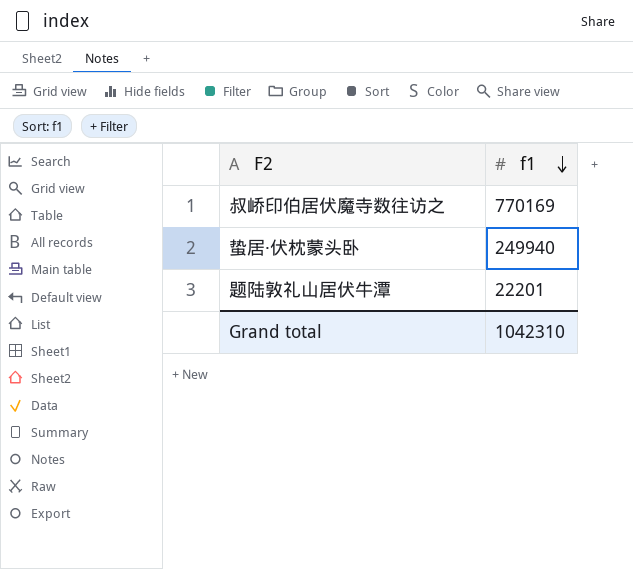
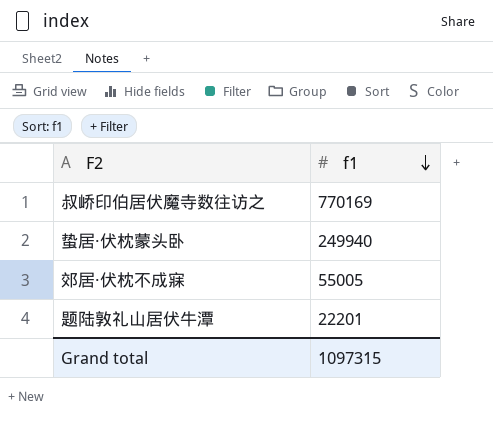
row 郊居·伏枕不成寐: none -> 55005
Grand total | f1: 1042310 -> 1097315

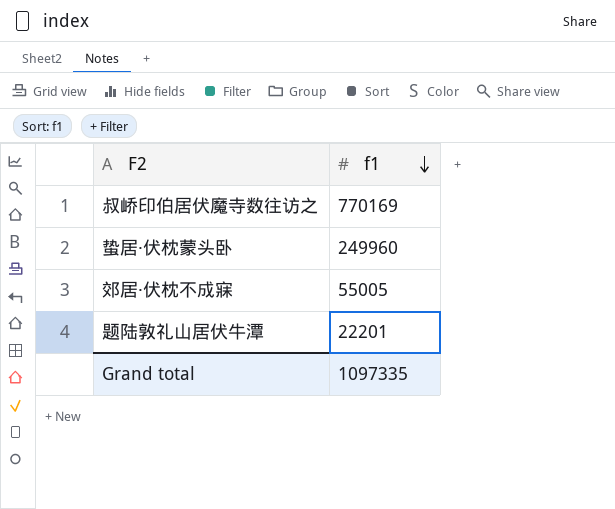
蛰居·伏枕蒙头卧 | f1: 249940 -> 249960
Grand total | f1: 1097315 -> 1097335

